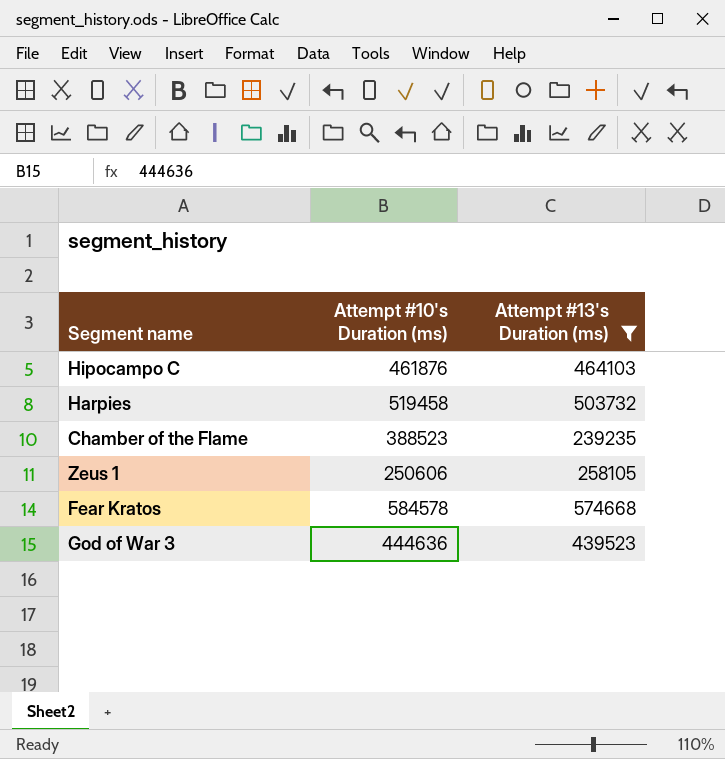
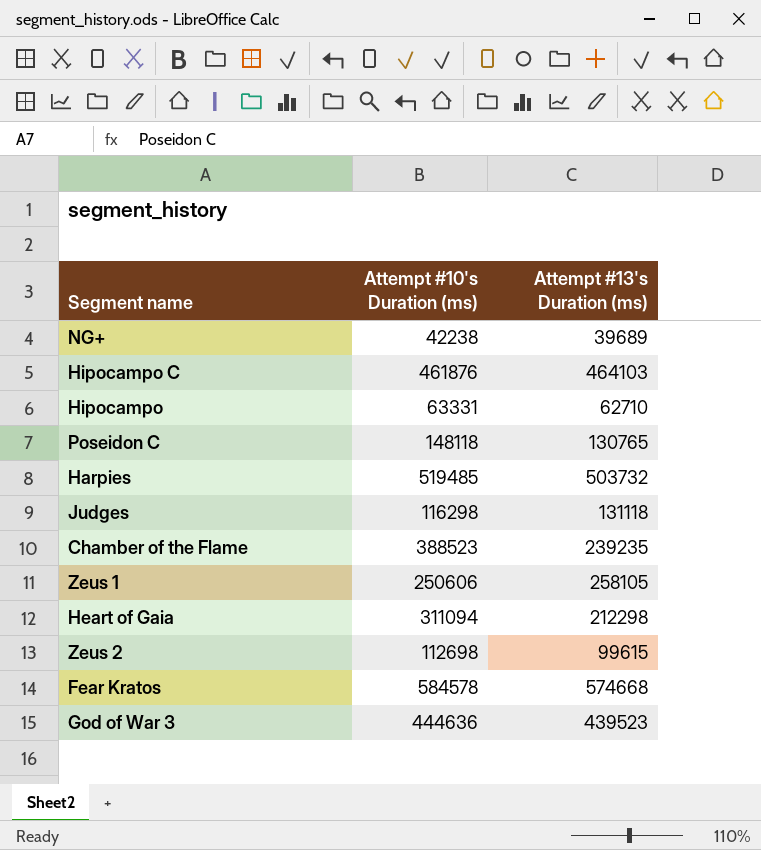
filter: Attempt #13's Duration (ms) >= 239235 -> none
Harpies | Attempt #10's Duration (ms): 519458 -> 519485

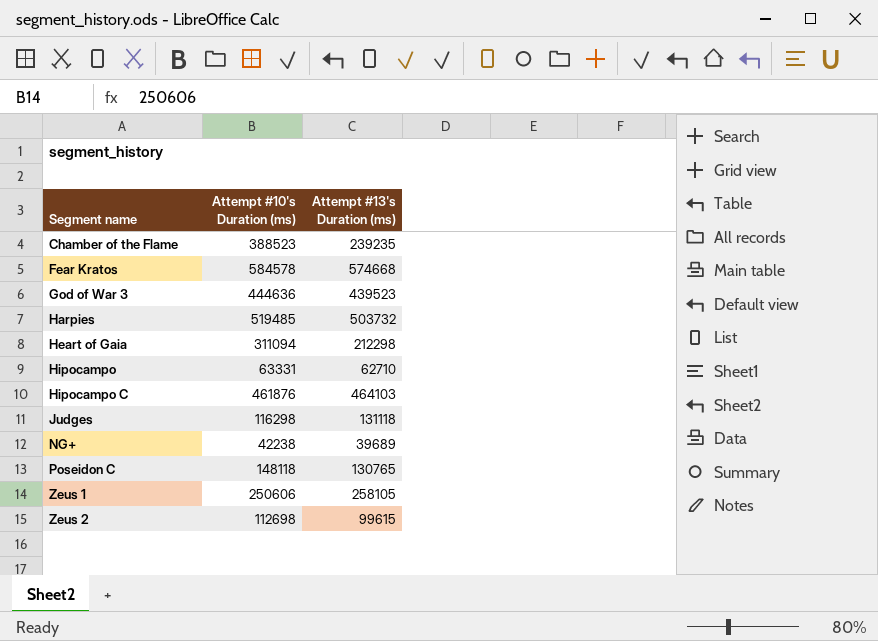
row order: none -> Segment name ascending

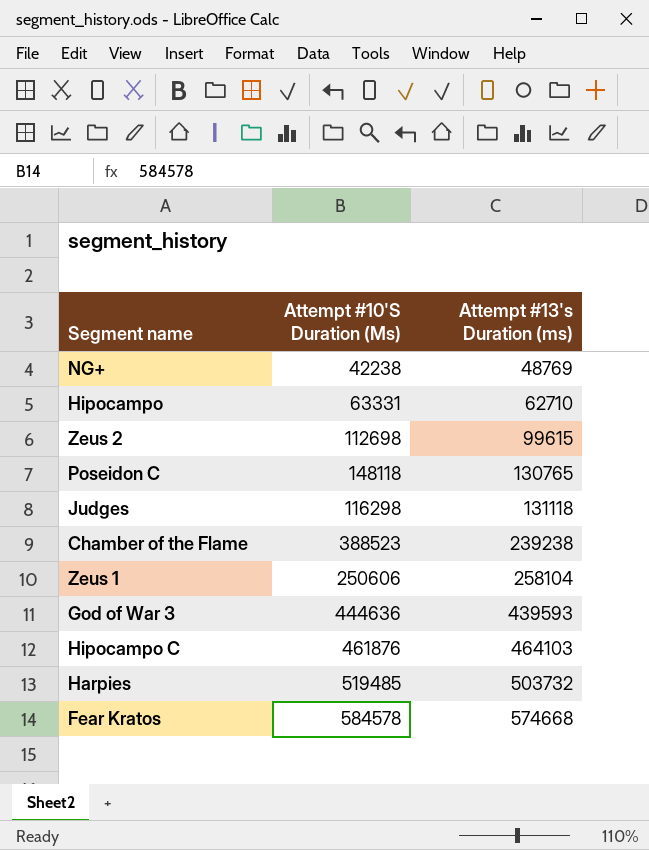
row order: Segment name ascending -> Attempt #13's Duration (ms) ascending
column name: Attempt #10's Duration (ms) -> Attempt #10'S Duration (Ms)
row Heart of Gaia: 311094 | 212298 -> none
NG+ | Attempt #13's Duration (ms): 39689 -> 48769
Chamber of the Flame | Attempt #13's Duration (ms): 239235 -> 239238
Zeus 1 | Attempt #13's Duration (ms): 258105 -> 258104
God of War 3 | Attempt #13's Duration (ms): 439523 -> 439593

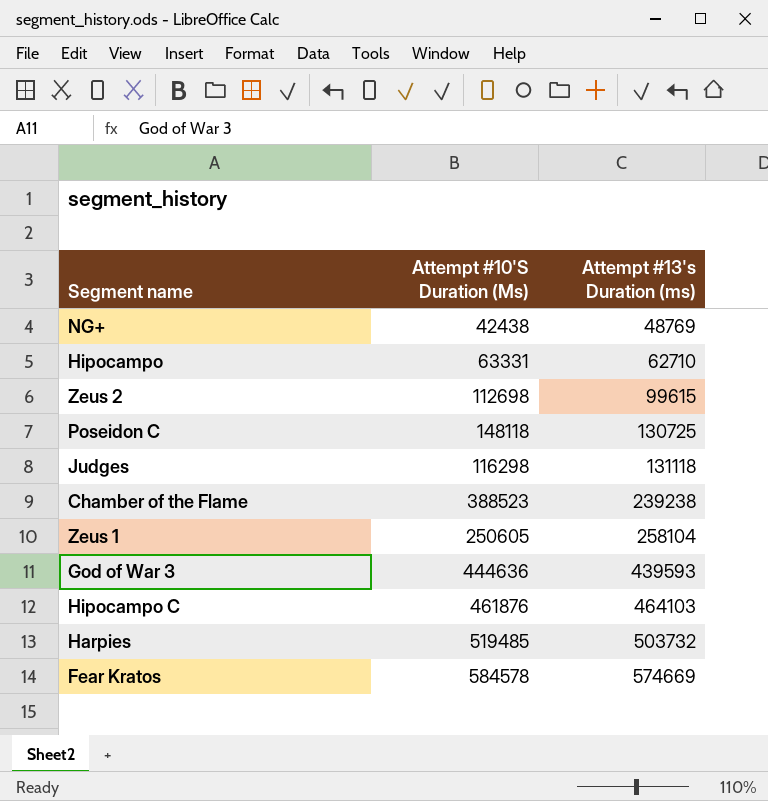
NG+ | Attempt #10'S Duration (Ms): 42238 -> 42438
Poseidon C | Attempt #13's Duration (ms): 130765 -> 130725
Zeus 1 | Attempt #10'S Duration (Ms): 250606 -> 250605
Fear Kratos | Attempt #13's Duration (ms): 574668 -> 574669

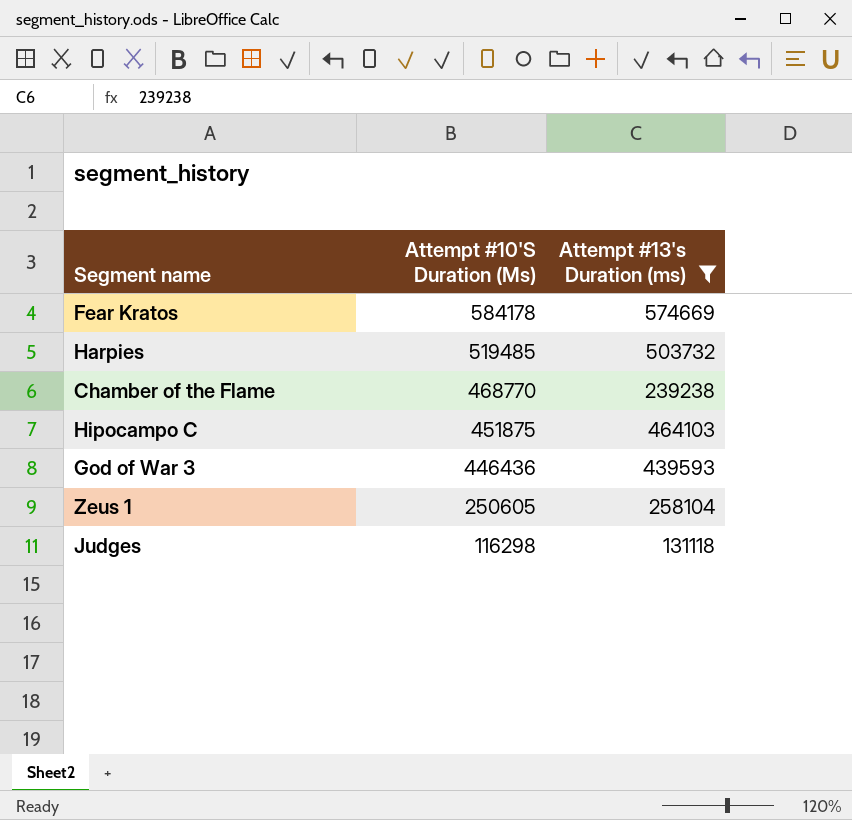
filter: none -> Attempt #13's Duration (ms) >= 131118
row order: Attempt #13's Duration (ms) ascending -> Attempt #10'S Duration (Ms) descending
Fear Kratos | Attempt #10'S Duration (Ms): 584578 -> 584178
Chamber of the Flame | Attempt #10'S Duration (Ms): 388523 -> 468770
Hipocampo C | Attempt #10'S Duration (Ms): 461876 -> 451875
God of War 3 | Attempt #10'S Duration (Ms): 444636 -> 446436

